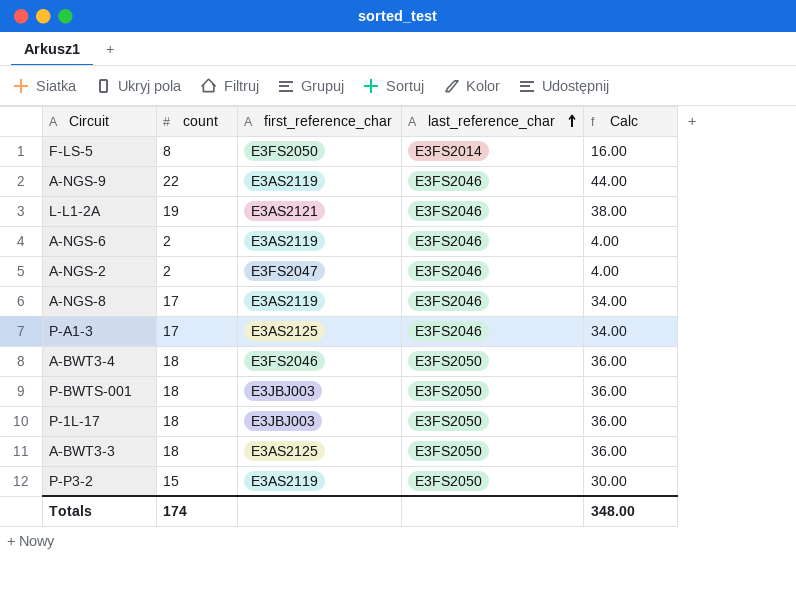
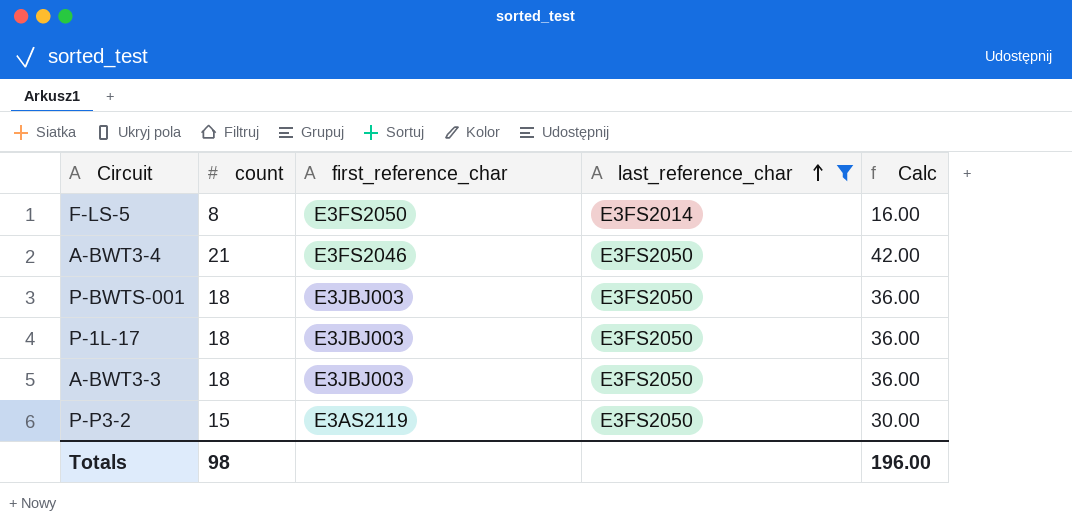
filter: none -> last_reference_char != E3FS2046
A-BWT3-4 | count: 18 -> 21
A-BWT3-4 | Calc: 36.00 -> 42.00
A-BWT3-3 | first_reference_char: E3AS2125 -> E3JBJ003
Totals | count: 174 -> 98
Totals | Calc: 348.00 -> 196.00

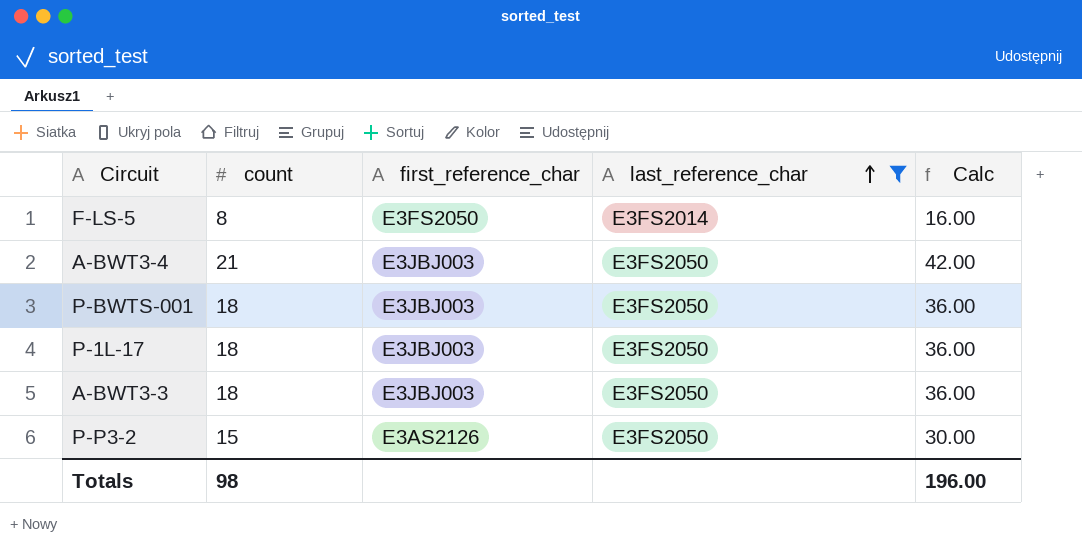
A-BWT3-4 | first_reference_char: E3FS2046 -> E3JBJ003
P-P3-2 | first_reference_char: E3AS2119 -> E3AS2126

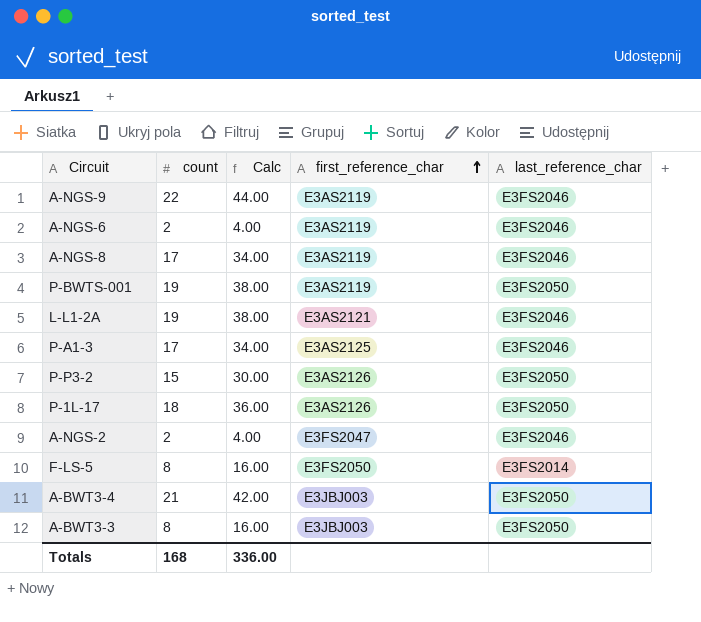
filter: last_reference_char != E3FS2046 -> none
row order: last_reference_char ascending -> first_reference_char ascending
column Calc | position: 5 -> 3
P-BWTS-001 | count: 18 -> 19
P-BWTS-001 | Calc: 36.00 -> 38.00
P-BWTS-001 | first_reference_char: E3JBJ003 -> E3AS2119
P-1L-17 | first_reference_char: E3JBJ003 -> E3AS2126
A-BWT3-3 | count: 18 -> 8
A-BWT3-3 | Calc: 36.00 -> 16.00
Totals | count: 98 -> 168
Totals | Calc: 196.00 -> 336.00

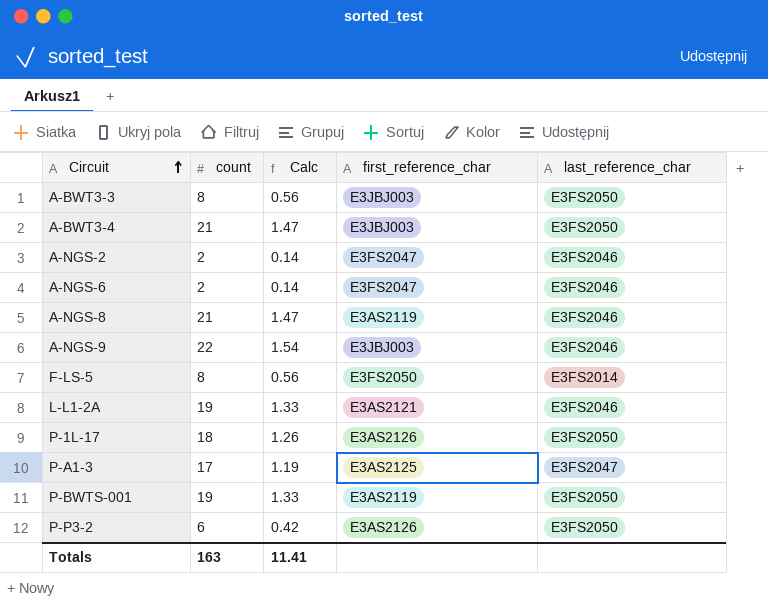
row order: first_reference_char ascending -> Circuit ascending
column Calc | formula: [count] * 2 -> [count] * 0.07
A-NGS-6 | first_reference_char: E3AS2119 -> E3FS2047
A-NGS-8 | count: 17 -> 21
A-NGS-9 | first_reference_char: E3AS2119 -> E3JBJ003
P-A1-3 | last_reference_char: E3FS2046 -> E3FS2047
P-P3-2 | count: 15 -> 6
Totals | count: 168 -> 163
Totals | Calc: 336.00 -> 11.41

